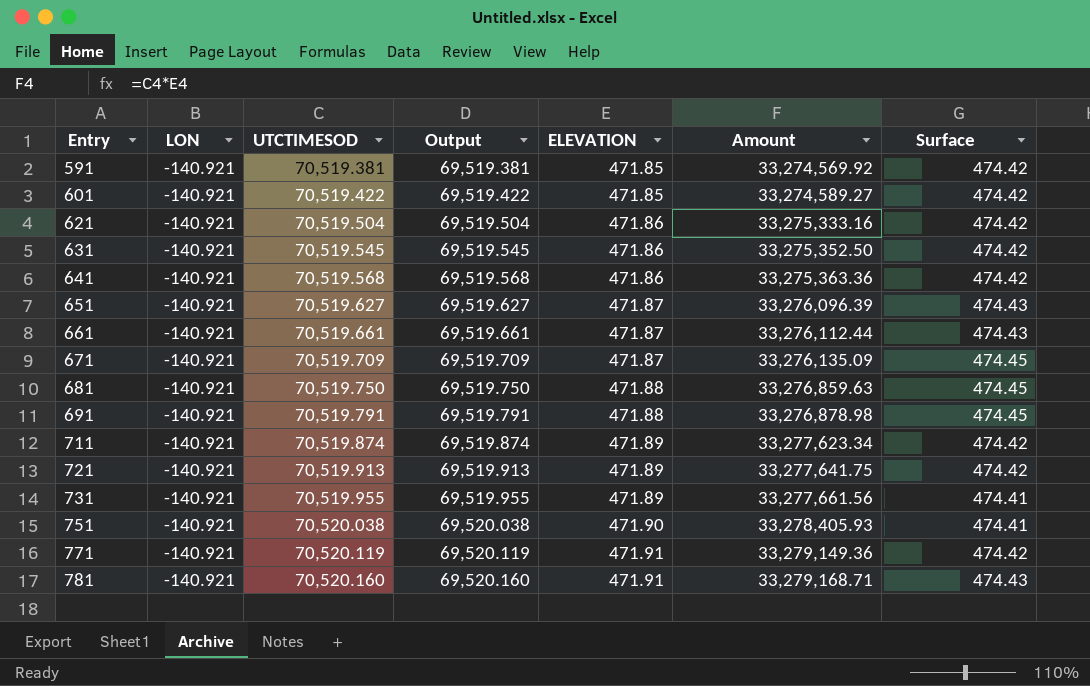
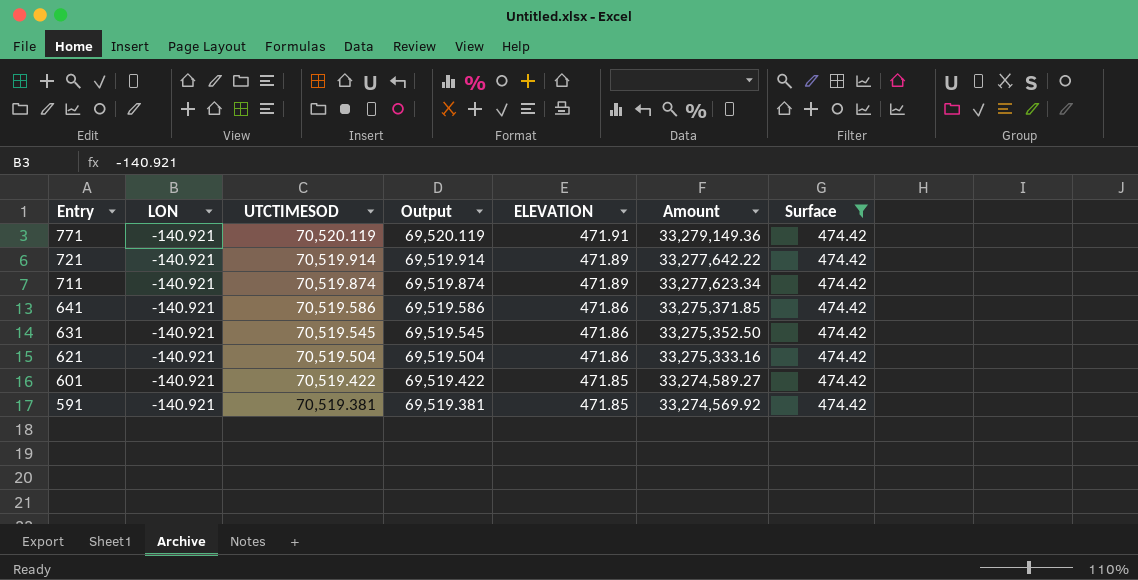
filter: none -> Surface = 474.42
row order: Entry ascending -> Entry descending
721 | UTCTIMESOD: 70,519.913 -> 70,519.914
721 | Output: 69,519.913 -> 69,519.914
721 | Amount: 33,277,641.75 -> 33,277,642.22
641 | UTCTIMESOD: 70,519.568 -> 70,519.586
641 | Output: 69,519.568 -> 69,519.586
641 | Amount: 33,275,363.36 -> 33,275,371.85

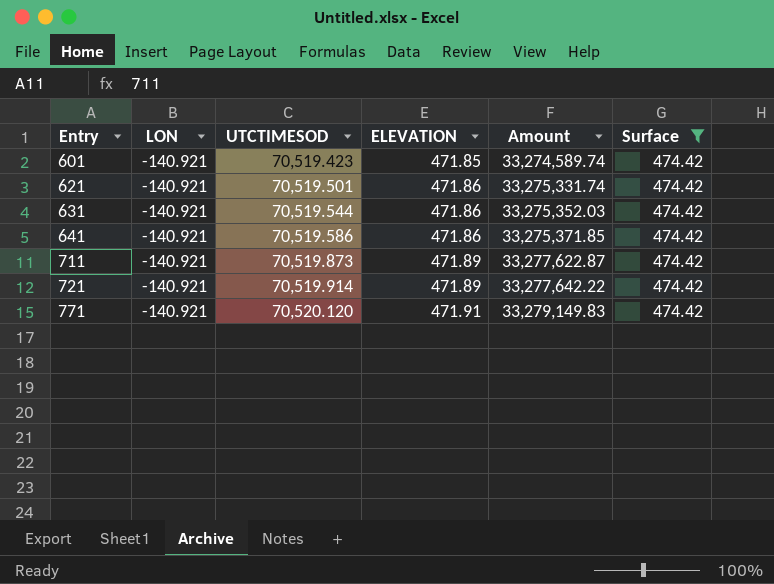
row order: Entry descending -> Entry ascending
column Output | formula: [UTCTIMESOD] - 1000 -> none
row 591: -140.921 | 70,519.381 | 69,519.381 | 471.85 | 33,274,569.92 | 474.42 -> none
601 | UTCTIMESOD: 70,519.422 -> 70,519.423
601 | Amount: 33,274,589.27 -> 33,274,589.74
621 | UTCTIMESOD: 70,519.504 -> 70,519.501
621 | Amount: 33,275,333.16 -> 33,275,331.74
631 | UTCTIMESOD: 70,519.545 -> 70,519.544
631 | Amount: 33,275,352.50 -> 33,275,352.03
711 | UTCTIMESOD: 70,519.874 -> 70,519.873
711 | Amount: 33,277,623.34 -> 33,277,622.87
771 | UTCTIMESOD: 70,520.119 -> 70,520.120
771 | Amount: 33,279,149.36 -> 33,279,149.83

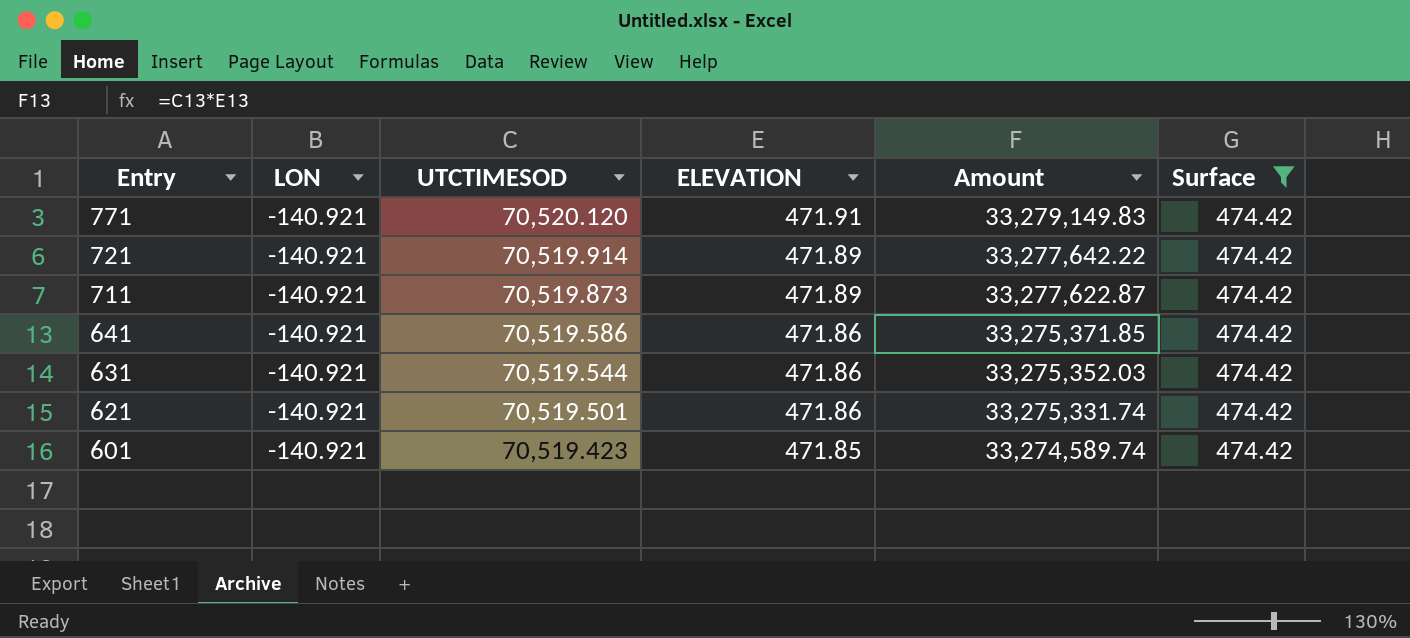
row order: Entry ascending -> Entry descending

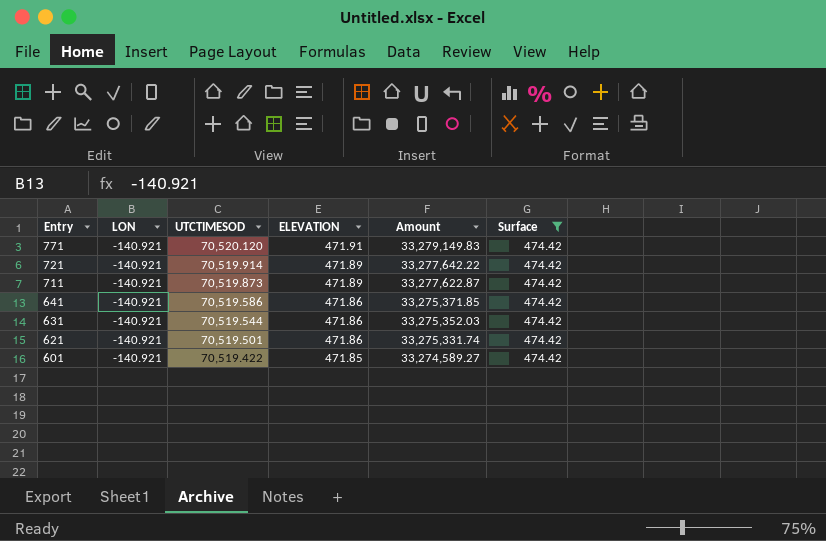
601 | UTCTIMESOD: 70,519.423 -> 70,519.422
601 | Amount: 33,274,589.74 -> 33,274,589.27

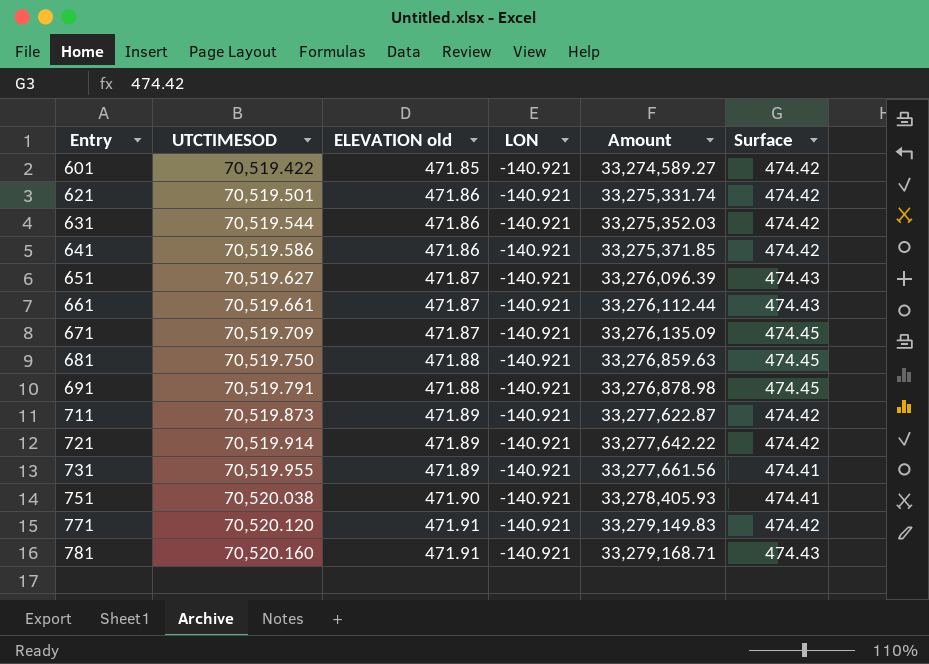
filter: Surface = 474.42 -> none
row order: Entry descending -> Entry ascending
column name: ELEVATION -> ELEVATION old
column LON | position: 2 -> 4

